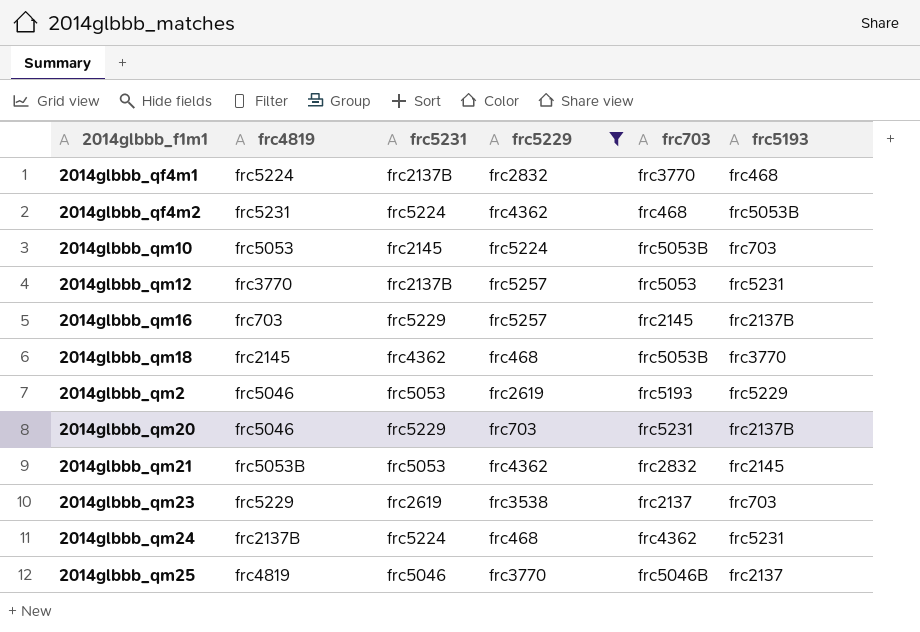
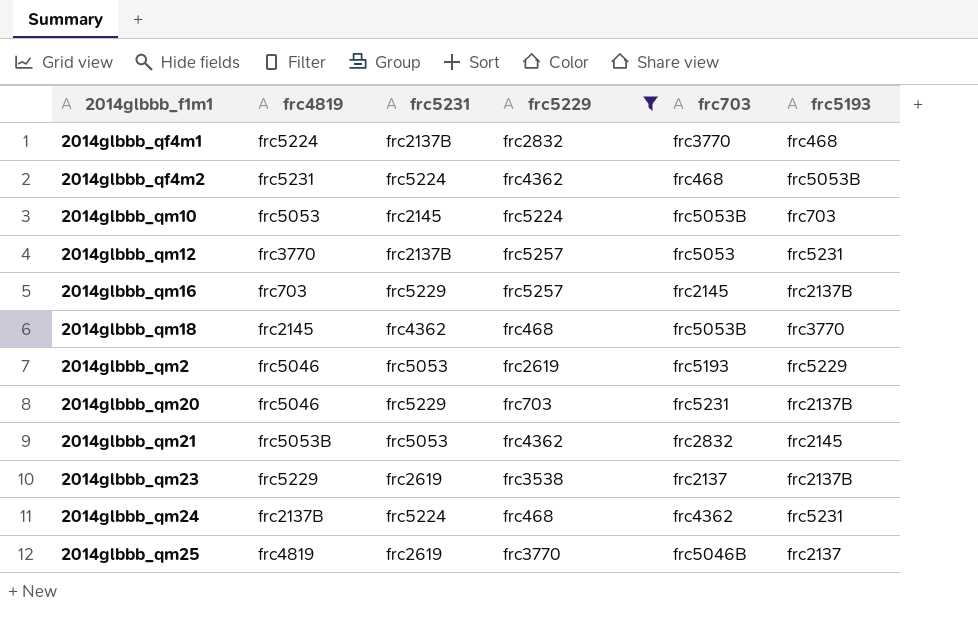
2014glbbb_qm23 | frc5193: frc703 -> frc2137B
2014glbbb_qm25 | frc5231: frc5046 -> frc2619

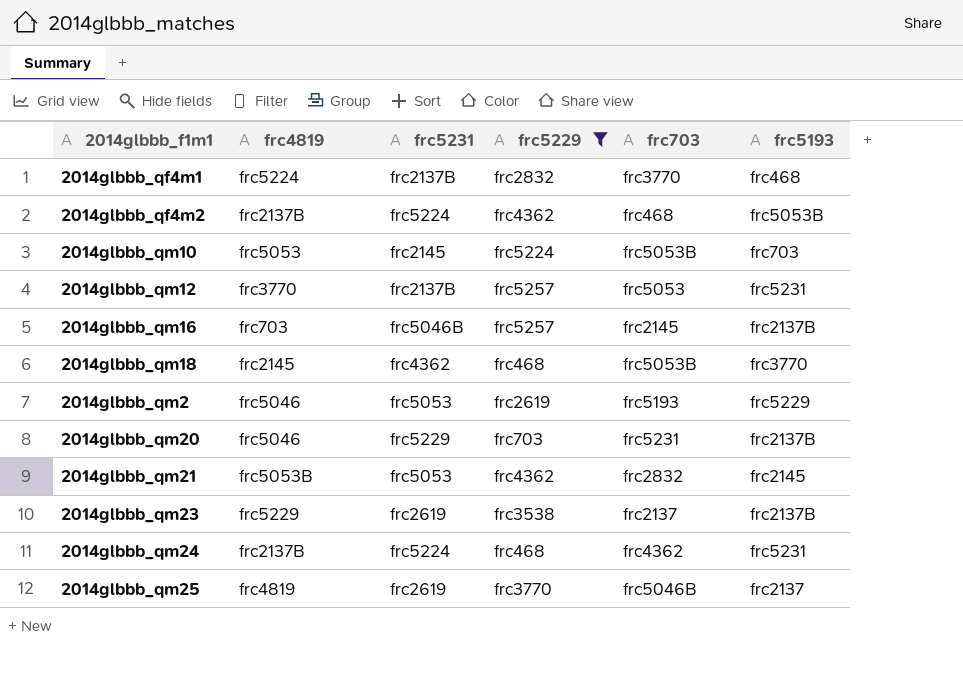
2014glbbb_qf4m2 | frc4819: frc5231 -> frc2137B
2014glbbb_qm16 | frc5231: frc5229 -> frc5046B

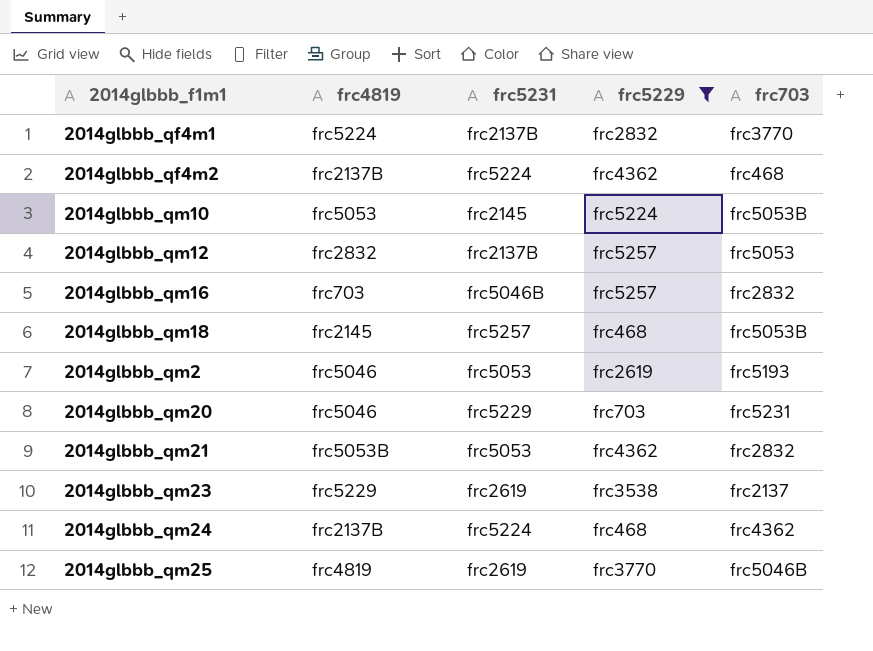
column frc5193 | position: 6 -> none
2014glbbb_qm12 | frc4819: frc3770 -> frc2832
2014glbbb_qm16 | frc703: frc2145 -> frc2832
2014glbbb_qm18 | frc5231: frc4362 -> frc5257

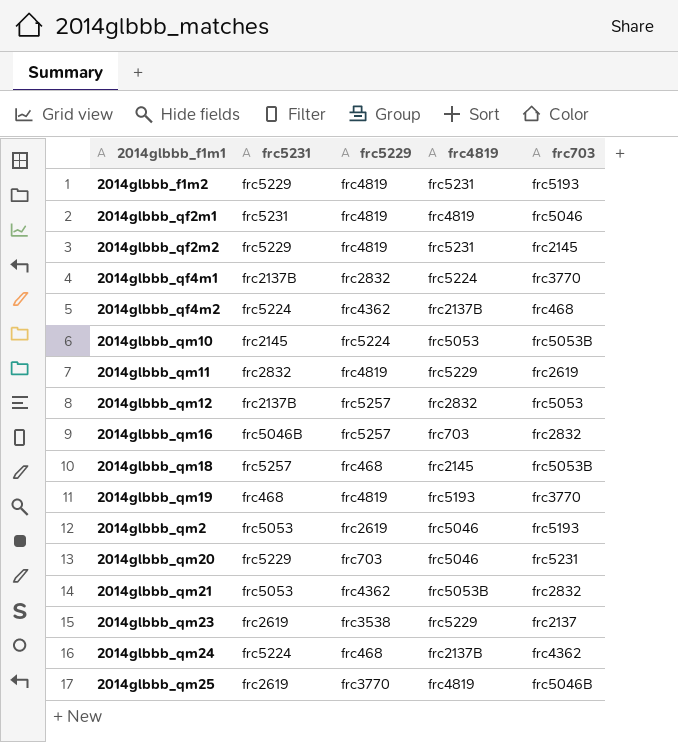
filter: frc5229 != frc4819 -> none
column frc4819 | position: 2 -> 4

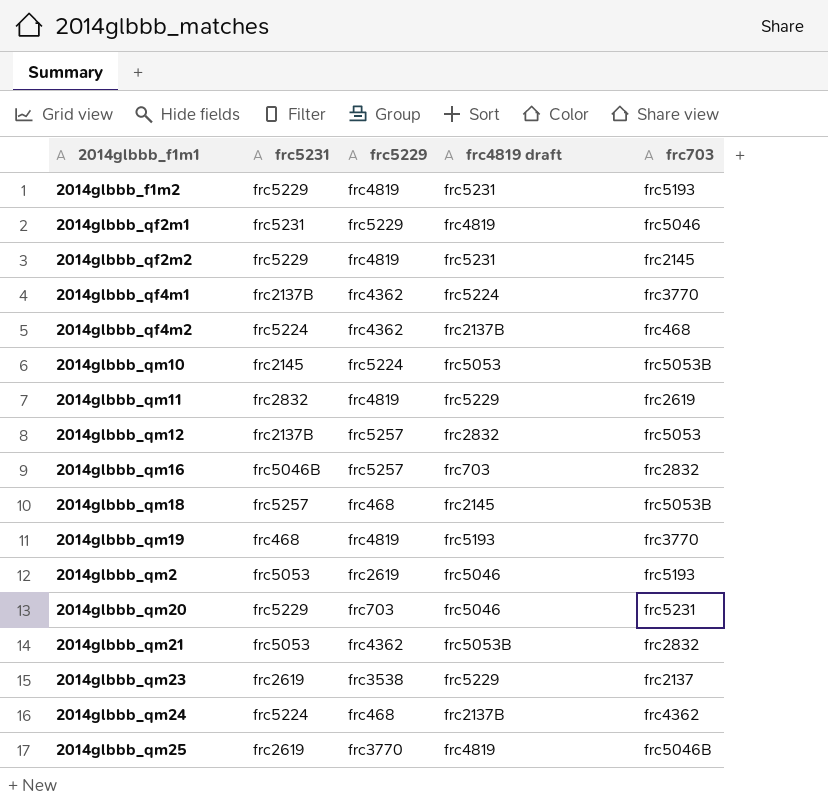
column name: frc4819 -> frc4819 draft
2014glbbb_qf2m1 | frc5229: frc4819 -> frc5229
2014glbbb_qf4m1 | frc5229: frc2832 -> frc4362

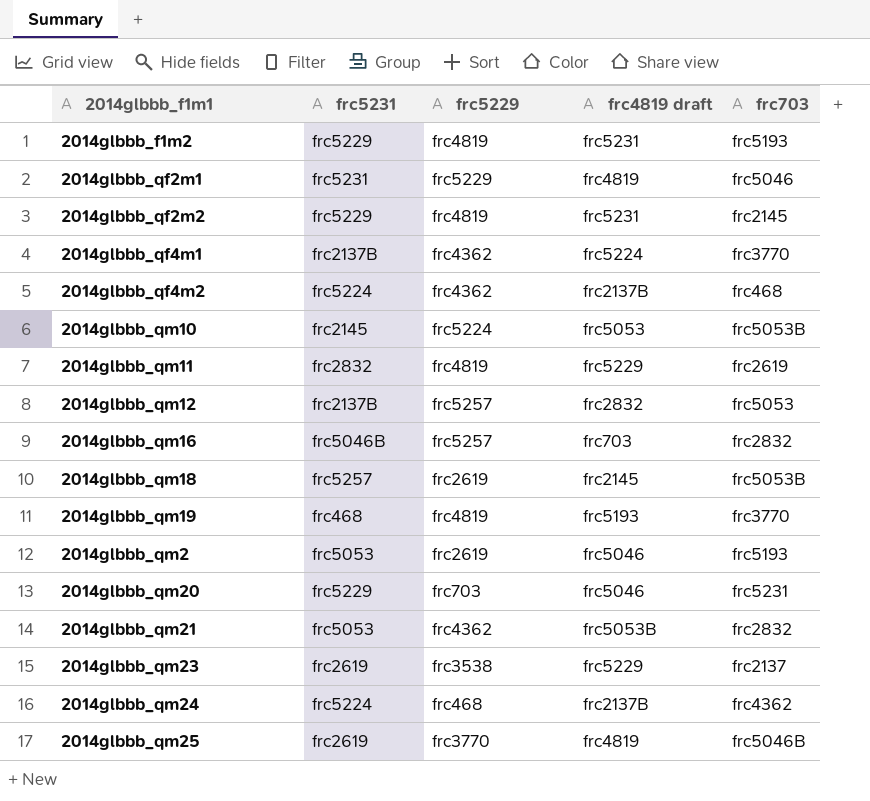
2014glbbb_qm18 | frc5229: frc468 -> frc2619

